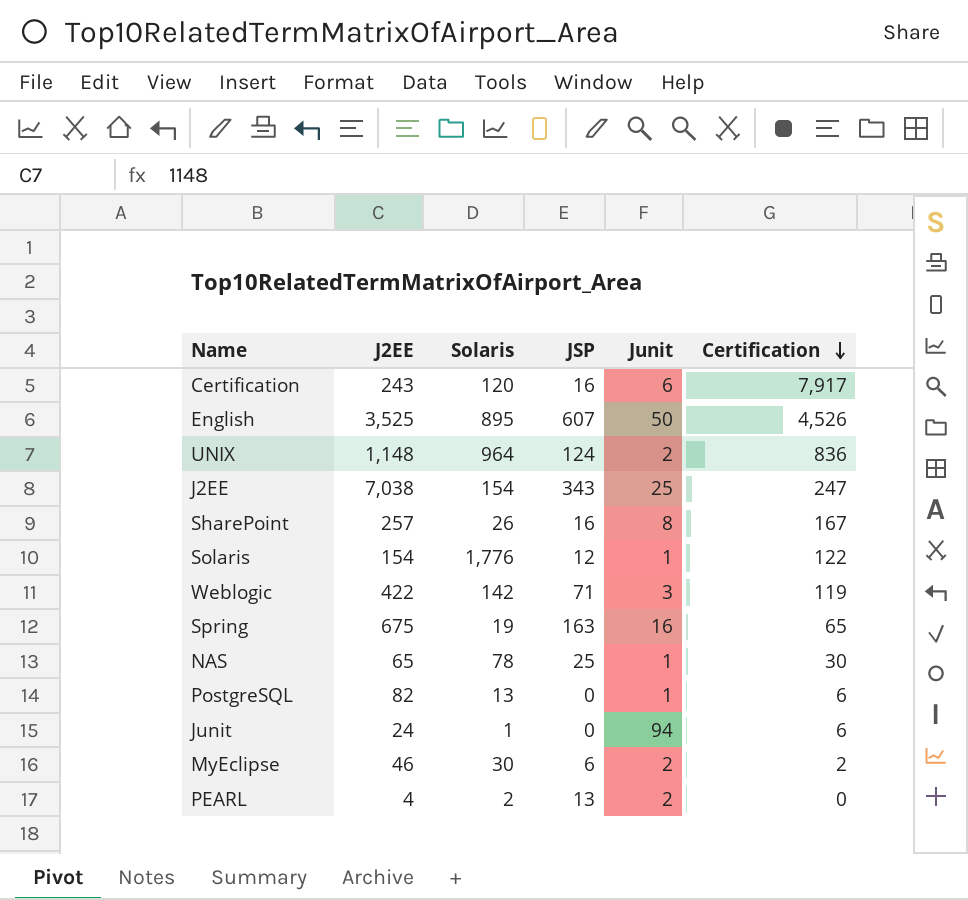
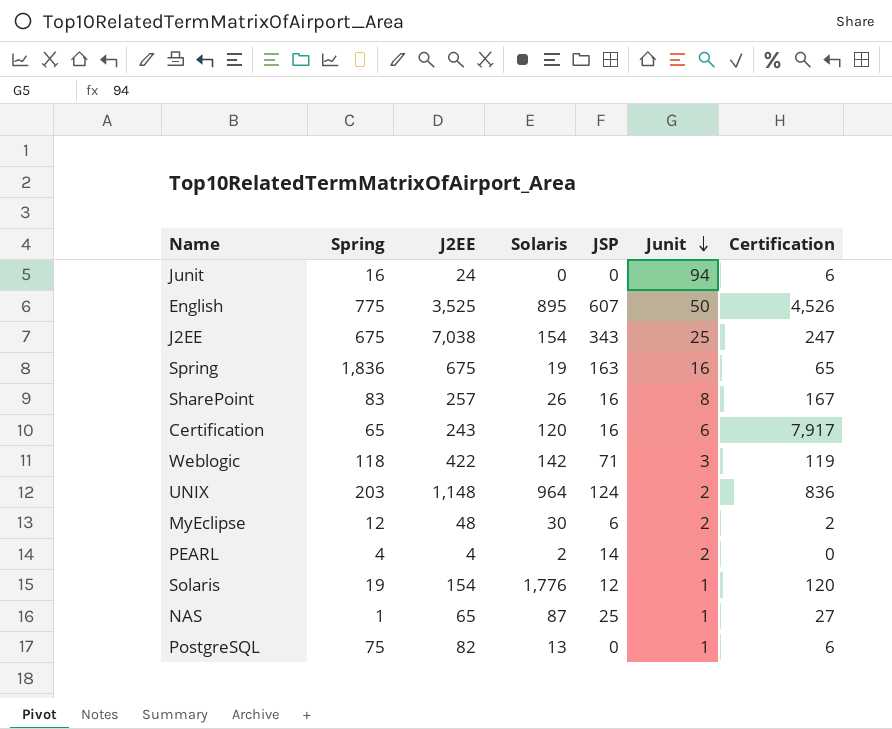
row order: Certification descending -> Junit descending
column Spring | position: none -> 2
Junit | Solaris: 1 -> 0
MyEclipse | J2EE: 46 -> 48
PEARL | JSP: 13 -> 14
Solaris | Certification: 122 -> 120
NAS | Solaris: 78 -> 87
NAS | Certification: 30 -> 27

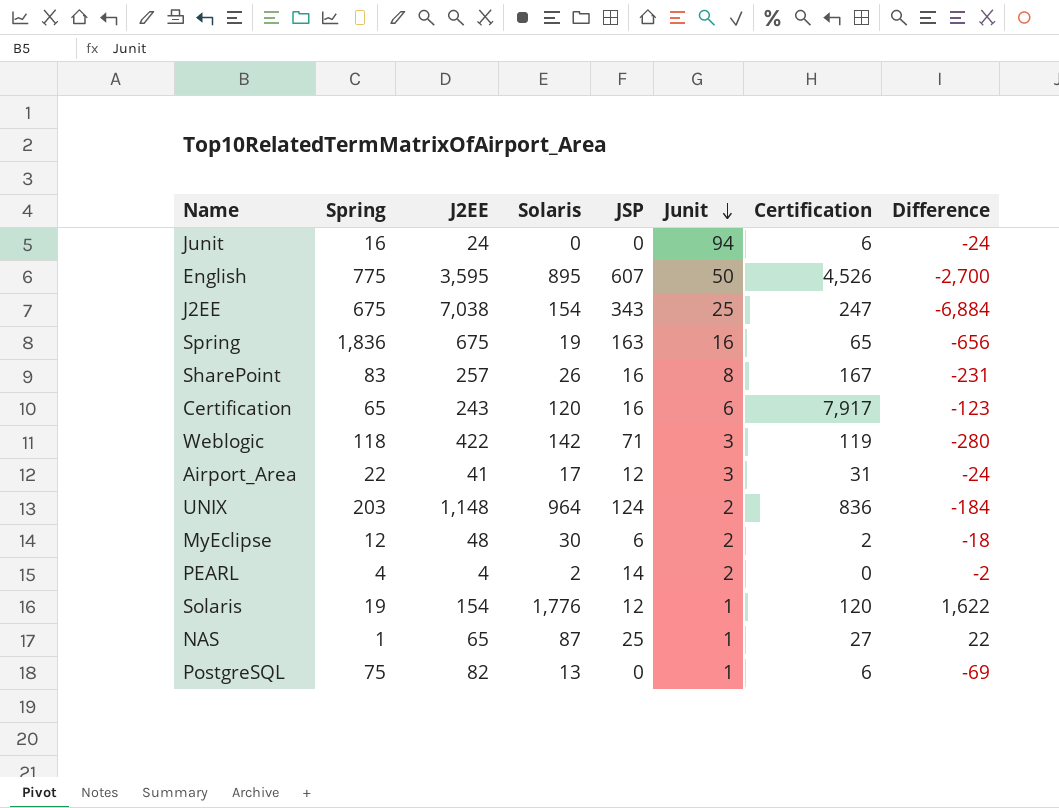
column Difference | formula: none -> [Solaris] - [J2EE]
English | J2EE: 3,525 -> 3,595
row Airport_Area: none -> 22 | 41 | 17 | 12 | 3 | 31 | -24

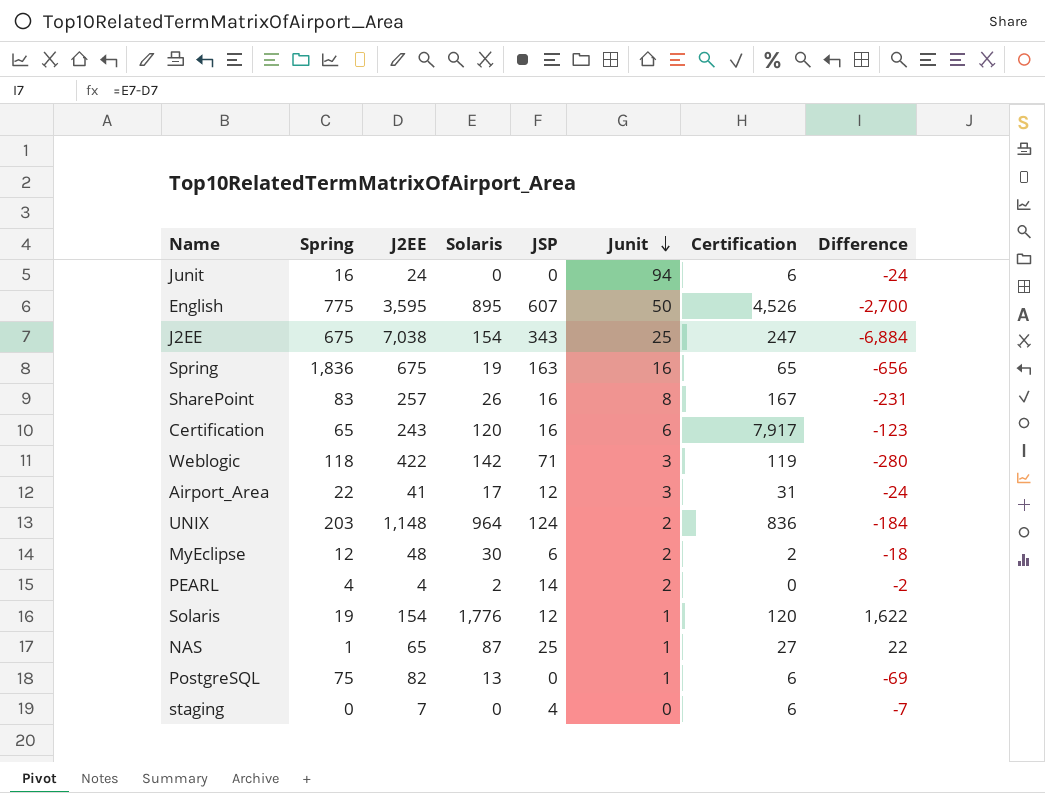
row staging: none -> 0 | 7 | 0 | 4 | 0 | 6 | -7

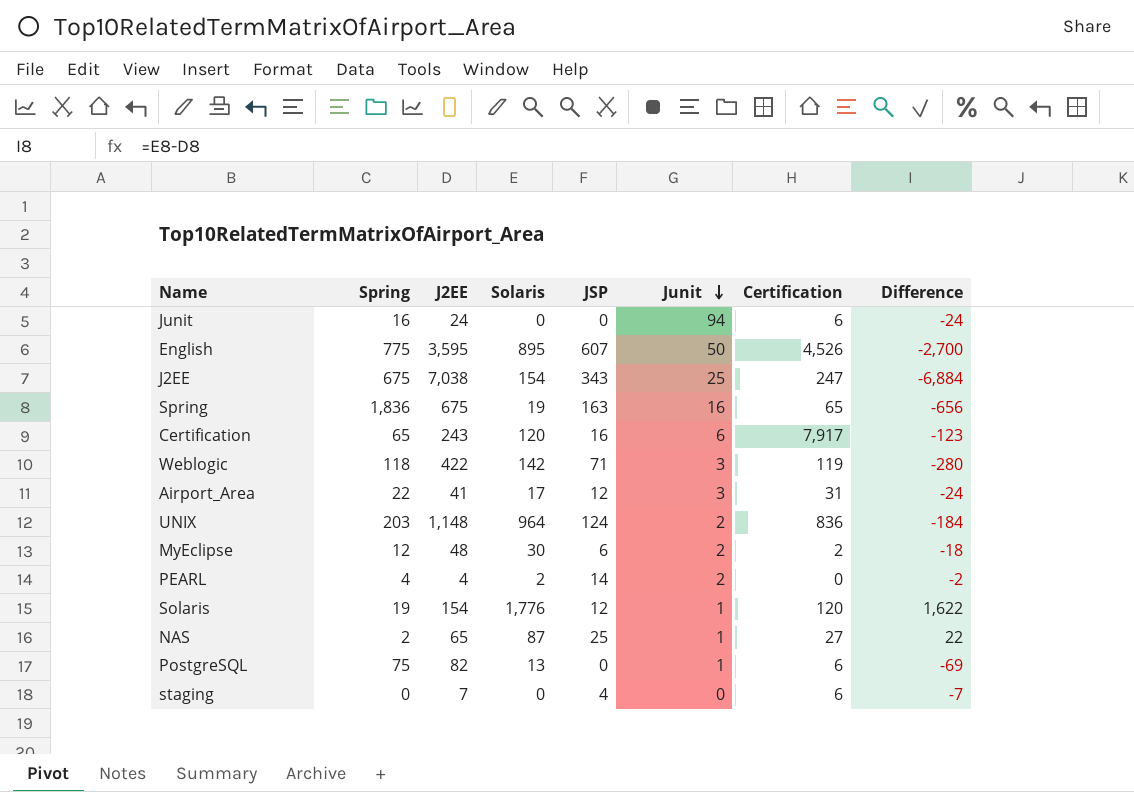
row SharePoint: 83 | 257 | 26 | 16 | 8 | 167 | -231 -> none
NAS | Spring: 1 -> 2

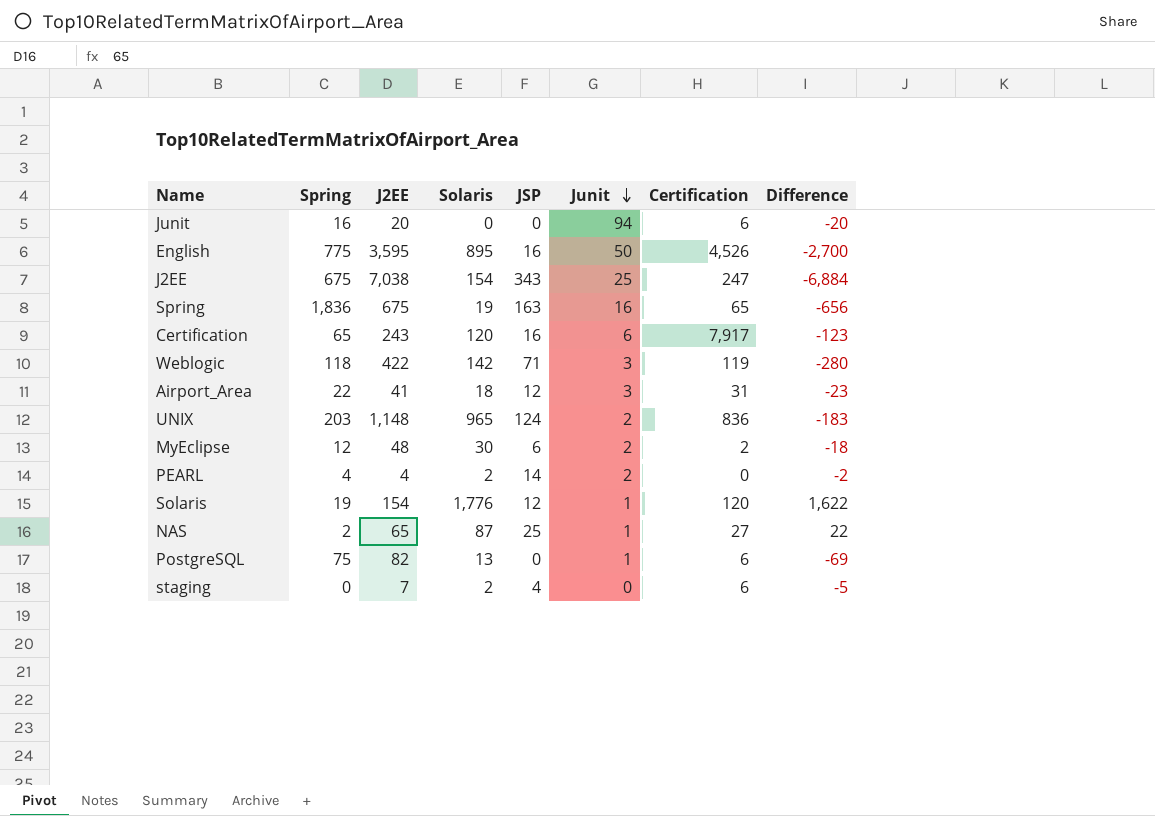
Junit | J2EE: 24 -> 20
Junit | Difference: -24 -> -20
English | JSP: 607 -> 16
Airport_Area | Solaris: 17 -> 18
Airport_Area | Difference: -24 -> -23
UNIX | Solaris: 964 -> 965
UNIX | Difference: -184 -> -183
staging | Solaris: 0 -> 2
staging | Difference: -7 -> -5

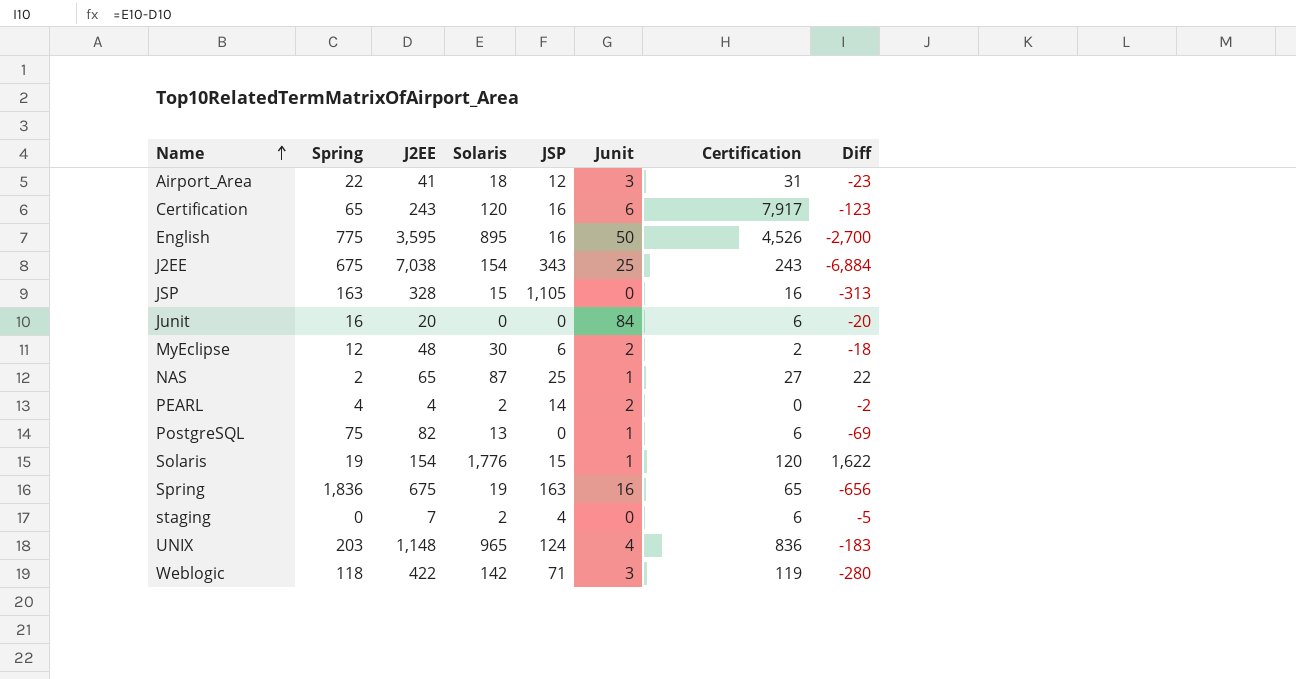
row order: Junit descending -> Name ascending
column name: Difference -> Diff
J2EE | Certification: 247 -> 243
row JSP: none -> 163 | 328 | 15 | 1,105 | 0 | 16 | -313
Junit | Junit: 94 -> 84
Solaris | JSP: 12 -> 15
UNIX | Junit: 2 -> 4

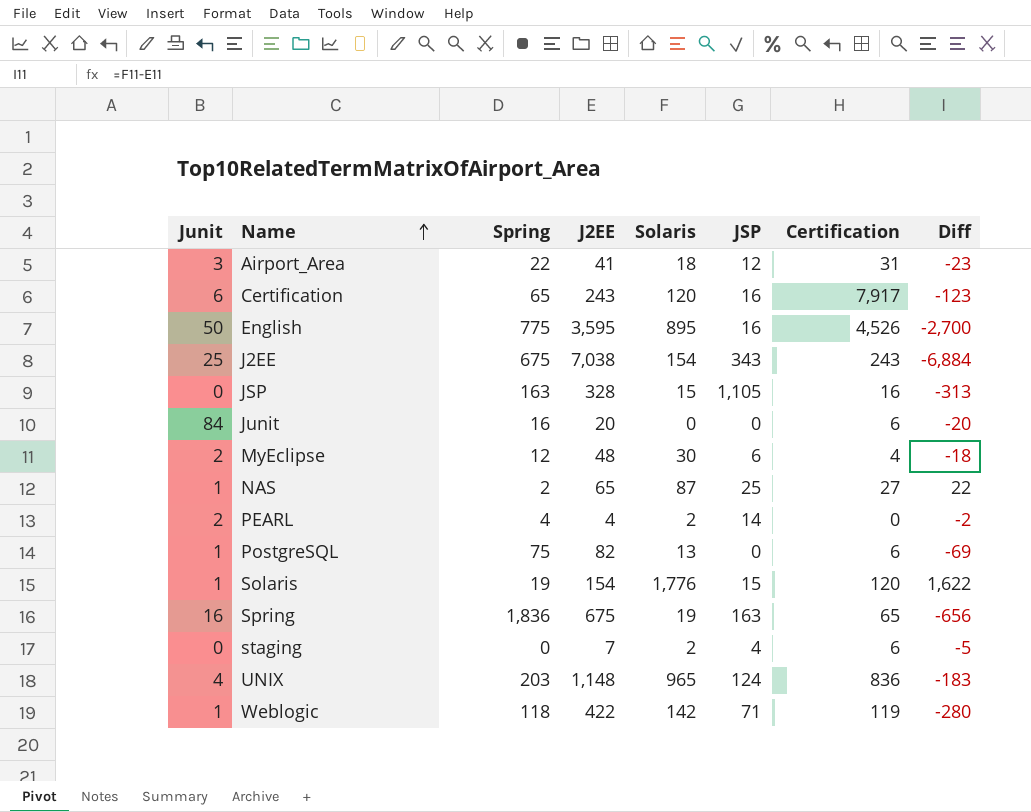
column Junit | position: 6 -> 1
MyEclipse | Certification: 2 -> 4
Weblogic | Junit: 3 -> 1

